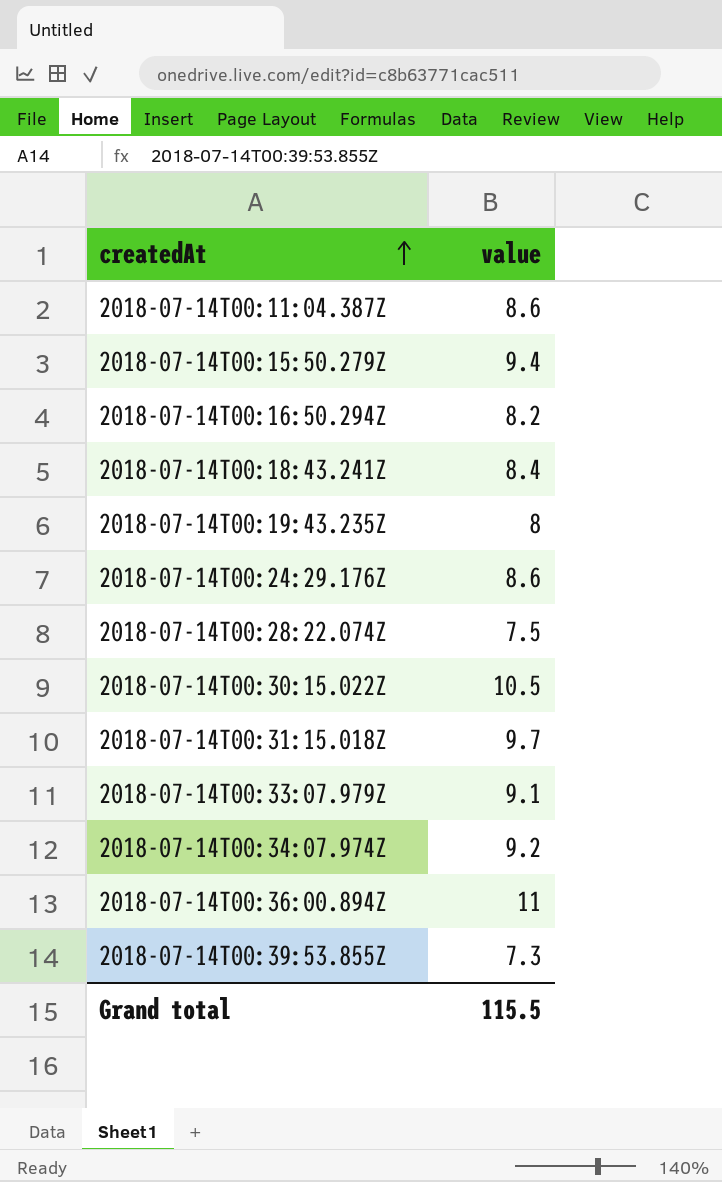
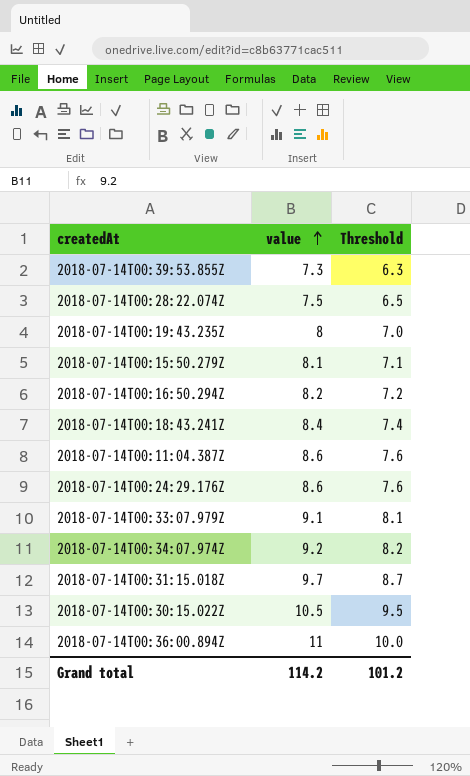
row order: createdAt ascending -> value ascending
column Threshold | formula: none -> [value] - 1
2018-07-14T00:15:50.279Z | value: 9.4 -> 8.1
Grand total | value: 115.5 -> 114.2

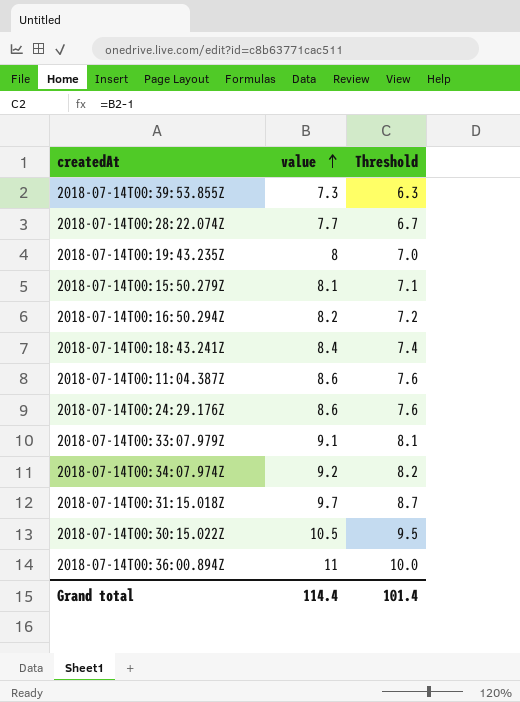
2018-07-14T00:28:22.074Z | value: 7.5 -> 7.7
2018-07-14T00:28:22.074Z | Threshold: 6.5 -> 6.7
Grand total | value: 114.2 -> 114.4
Grand total | Threshold: 101.2 -> 101.4

